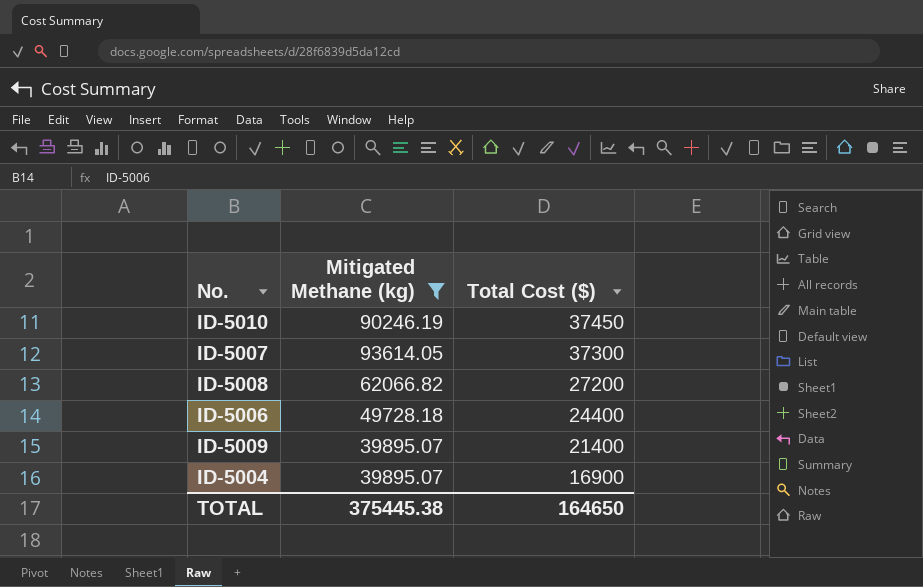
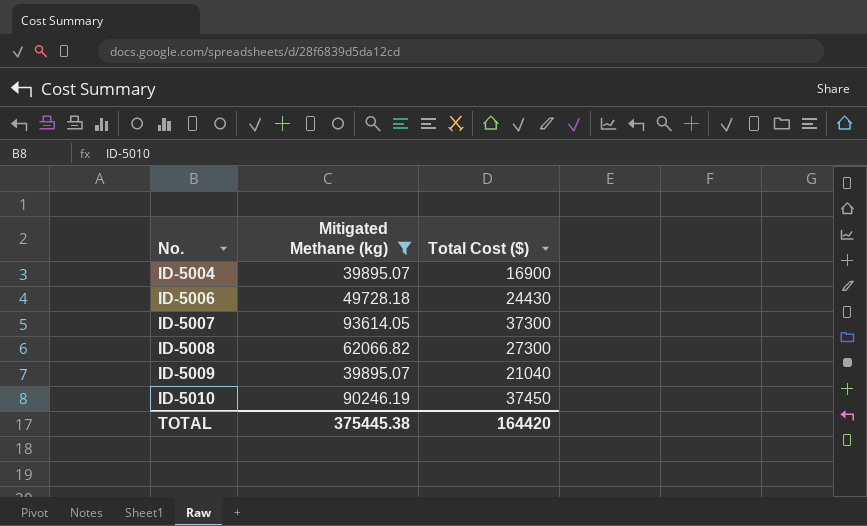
row order: Total Cost ($) descending -> No. ascending
ID-5006 | Total Cost ($): 24400 -> 24430
ID-5008 | Total Cost ($): 27200 -> 27300
ID-5009 | Total Cost ($): 21400 -> 21040
TOTAL | Total Cost ($): 164650 -> 164420

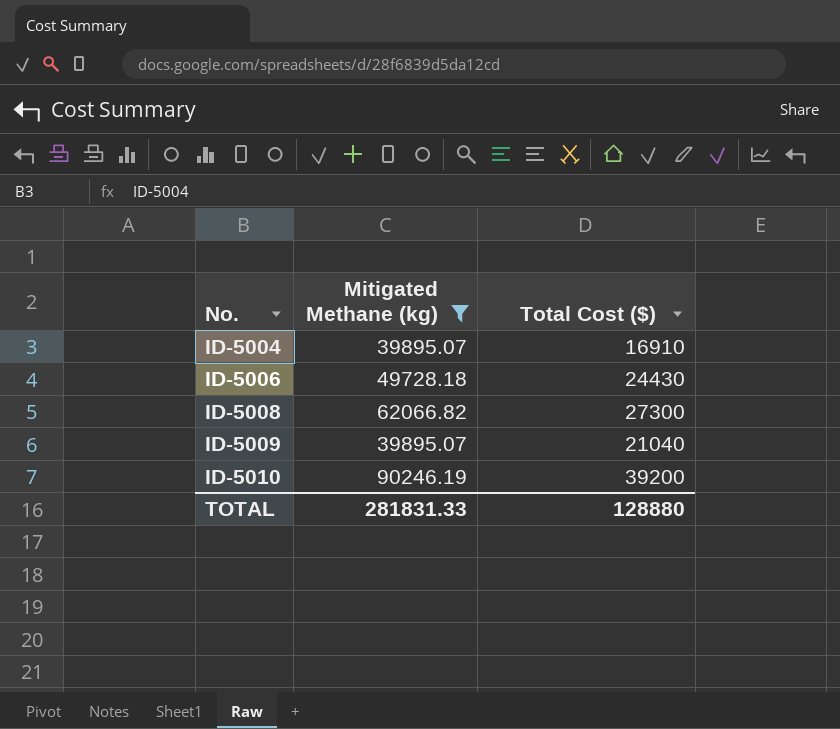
row ID-5007: 93614.05 | 37300 -> none
ID-5004 | Total Cost ($): 16900 -> 16910
ID-5010 | Total Cost ($): 37450 -> 39200
TOTAL | Mitigated Methane (kg): 375445.38 -> 281831.33
TOTAL | Total Cost ($): 164420 -> 128880

